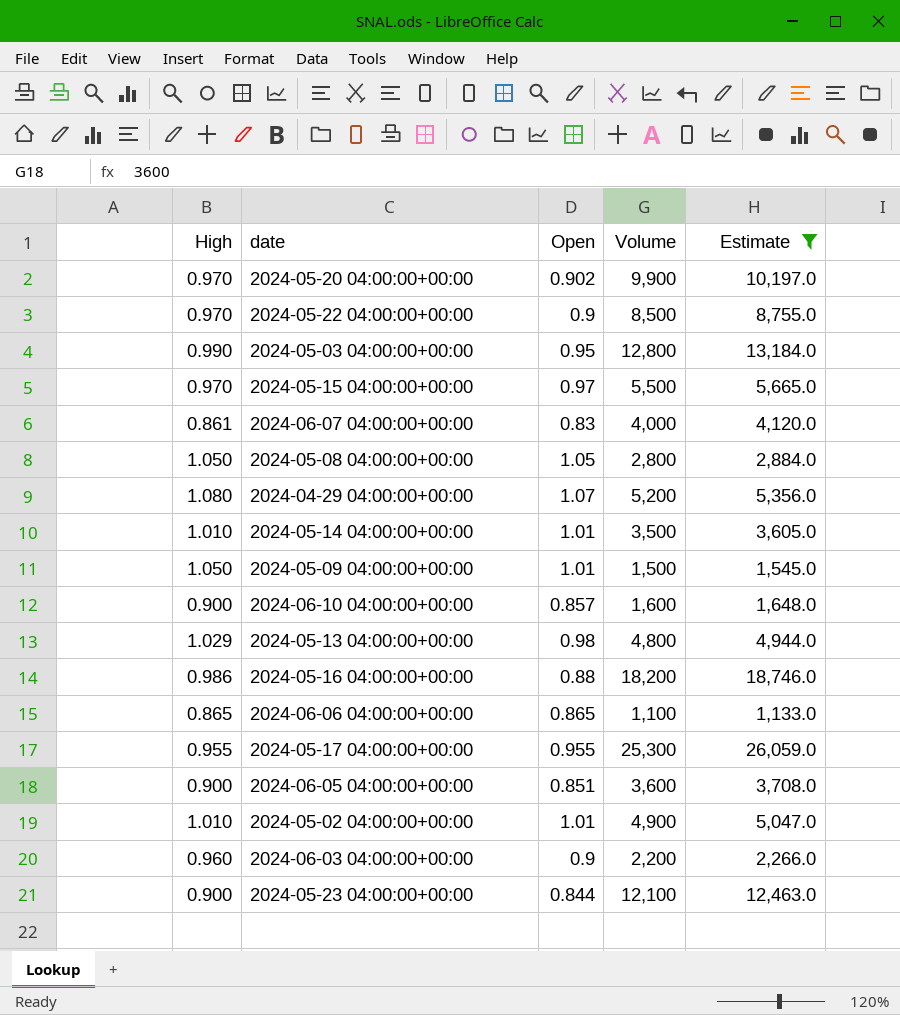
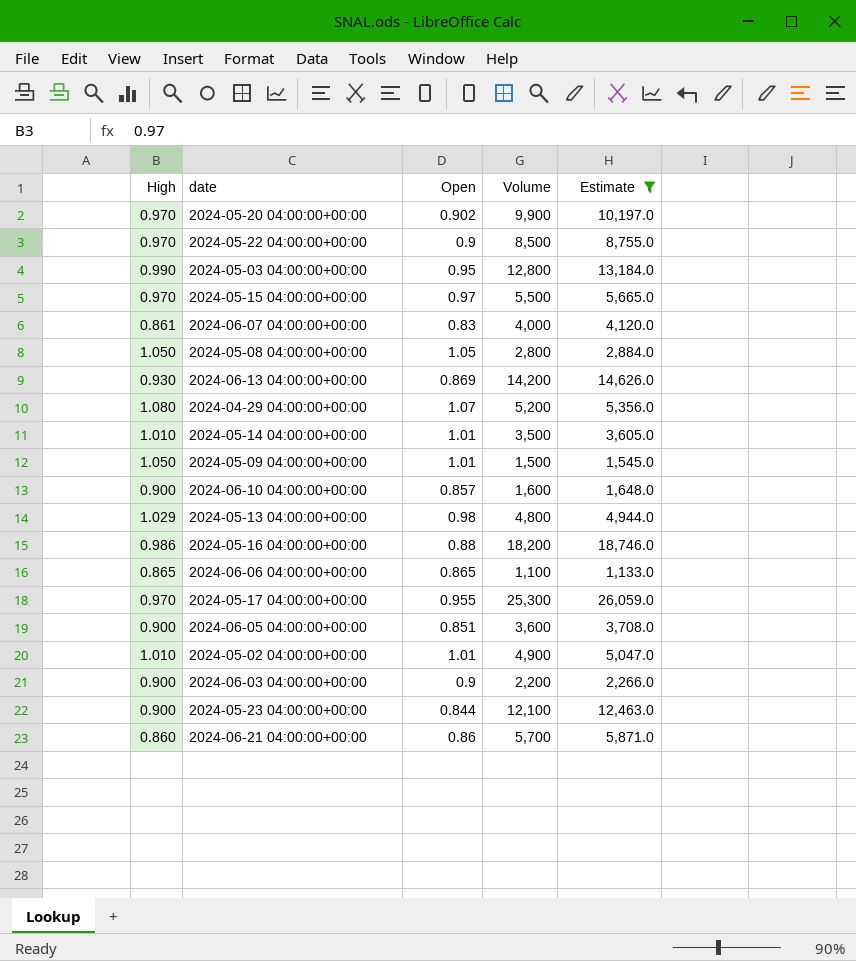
row 2024-06-13 04:00:00+00:00: none -> 0.930 | 0.869 | 14,200 | 14,626.0
2024-05-17 04:00:00+00:00 | High: 0.955 -> 0.970
2024-06-03 04:00:00+00:00 | High: 0.960 -> 0.900
row 2024-06-21 04:00:00+00:00: none -> 0.860 | 0.86 | 5,700 | 5,871.0

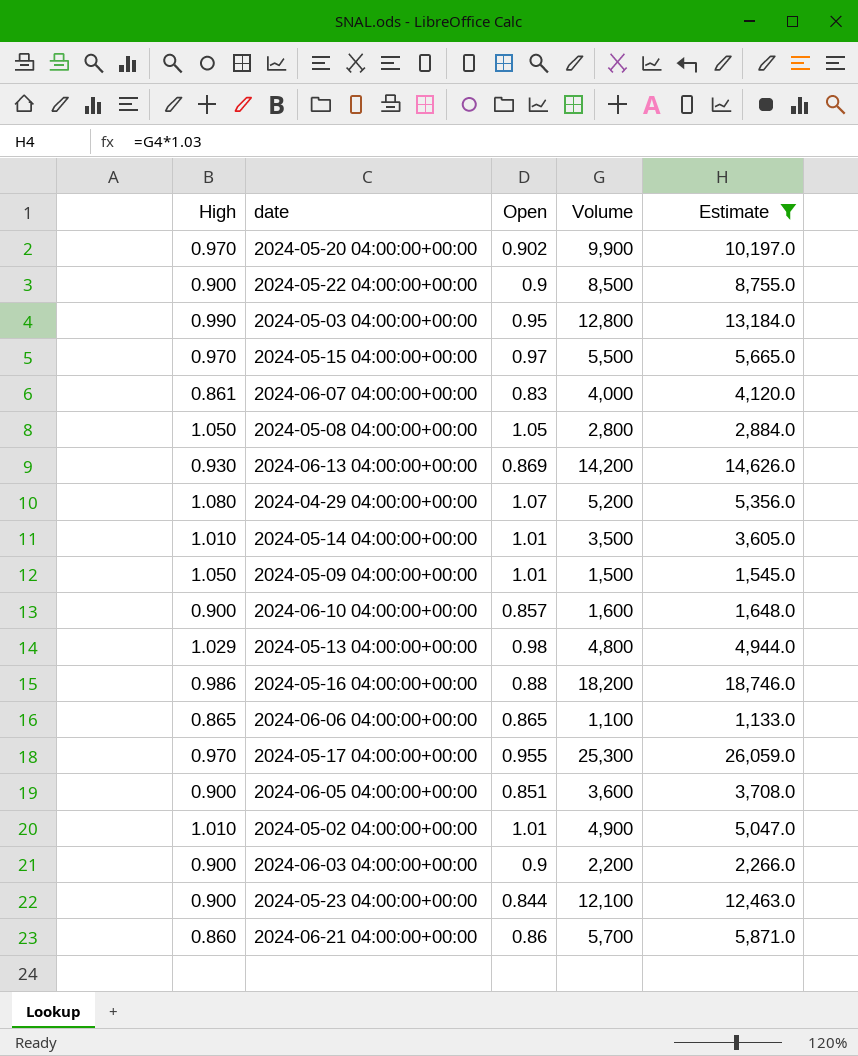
2024-05-22 04:00:00+00:00 | High: 0.970 -> 0.900

